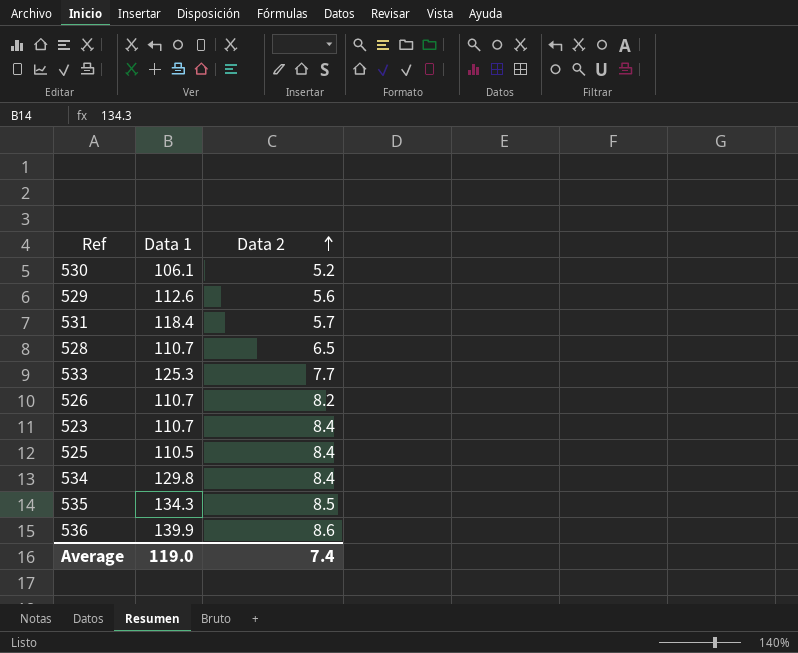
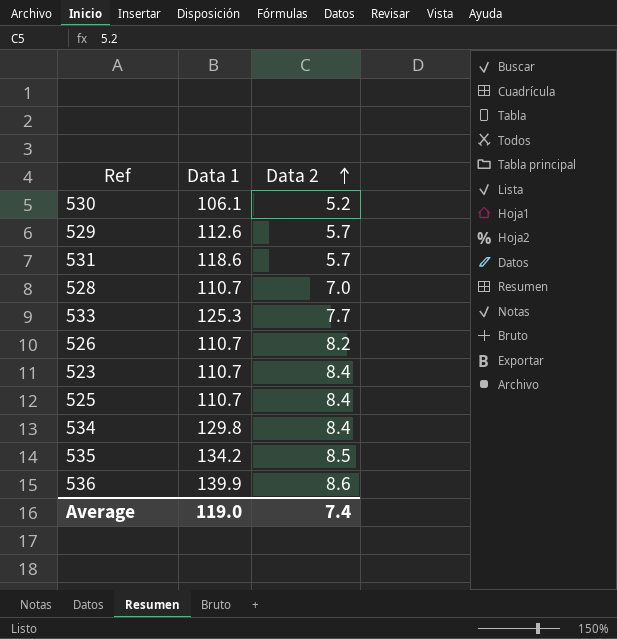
529 | Data 2: 5.6 -> 5.7
531 | Data 1: 118.4 -> 118.6
528 | Data 2: 6.5 -> 7.0
525 | Data 1: 110.5 -> 110.7
535 | Data 1: 134.3 -> 134.2

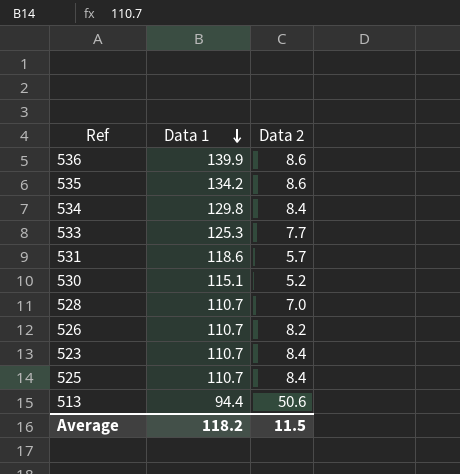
row order: Data 2 ascending -> Data 1 descending
row 529: 112.6 | 5.7 -> none
535 | Data 2: 8.5 -> 8.6
530 | Data 1: 106.1 -> 115.1
row 513: none -> 94.4 | 50.6
Average | Data 1: 119.0 -> 118.2
Average | Data 2: 7.4 -> 11.5

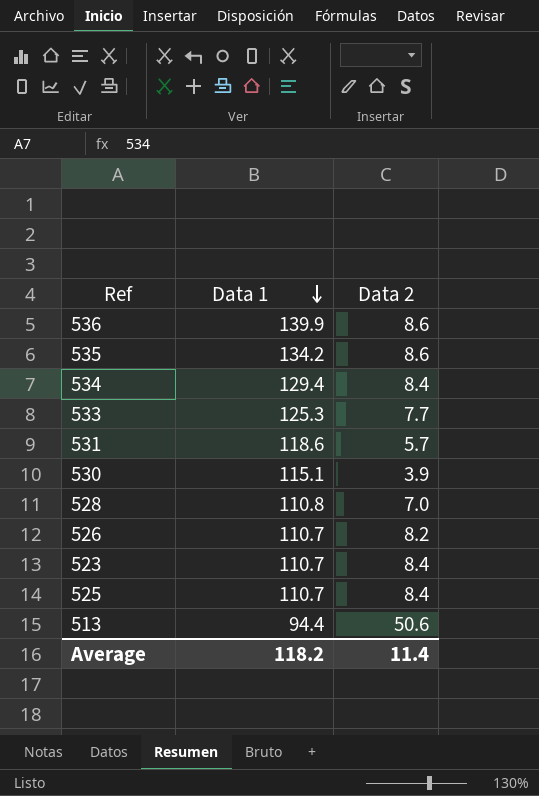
534 | Data 1: 129.8 -> 129.4
530 | Data 2: 5.2 -> 3.9
528 | Data 1: 110.7 -> 110.8
Average | Data 2: 11.5 -> 11.4

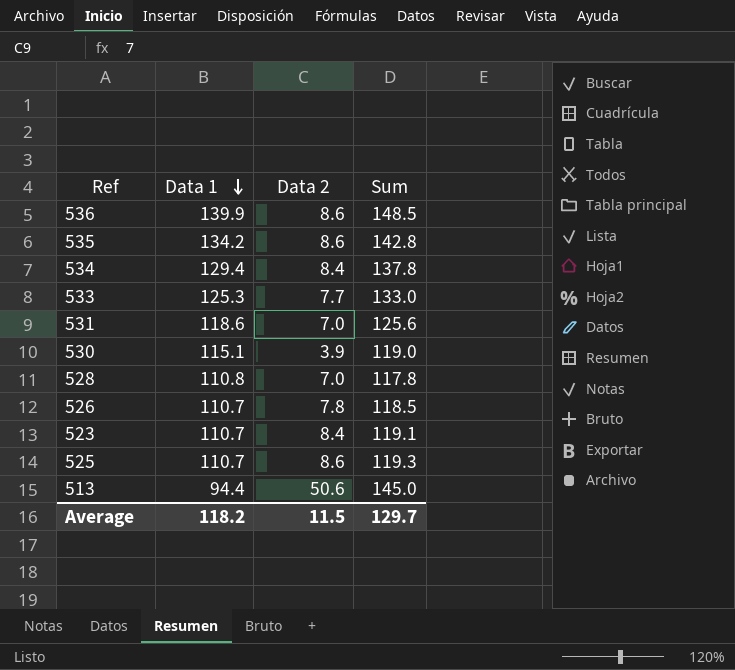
column Sum | formula: none -> [Data 1] + [Data 2]
531 | Data 2: 5.7 -> 7.0
526 | Data 2: 8.2 -> 7.8
525 | Data 2: 8.4 -> 8.6
Average | Data 2: 11.4 -> 11.5

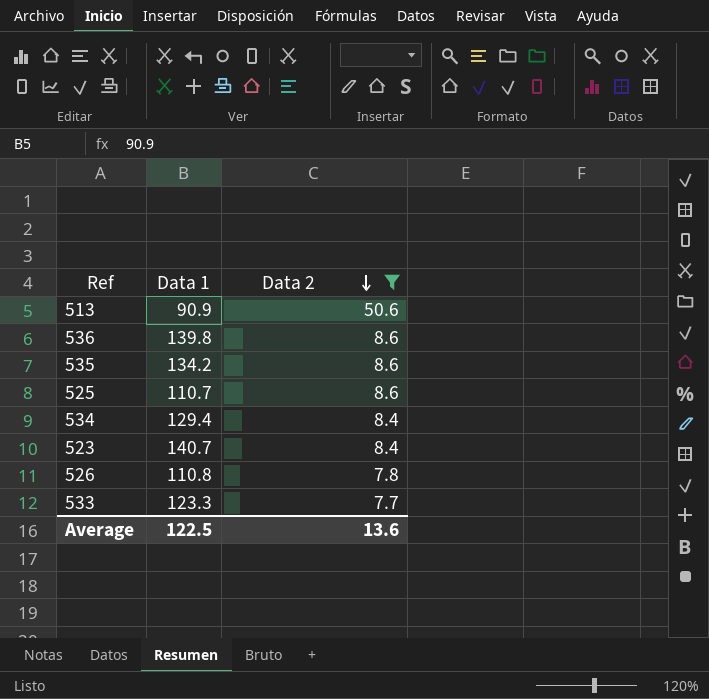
filter: none -> Data 2 >= 7.7
row order: Data 1 descending -> Data 2 descending
column Sum | formula: [Data 1] + [Data 2] -> none
513 | Data 1: 94.4 -> 90.9
536 | Data 1: 139.9 -> 139.8
523 | Data 1: 110.7 -> 140.7
526 | Data 1: 110.7 -> 110.8
533 | Data 1: 125.3 -> 123.3
Average | Data 1: 118.2 -> 122.5
Average | Data 2: 11.5 -> 13.6

